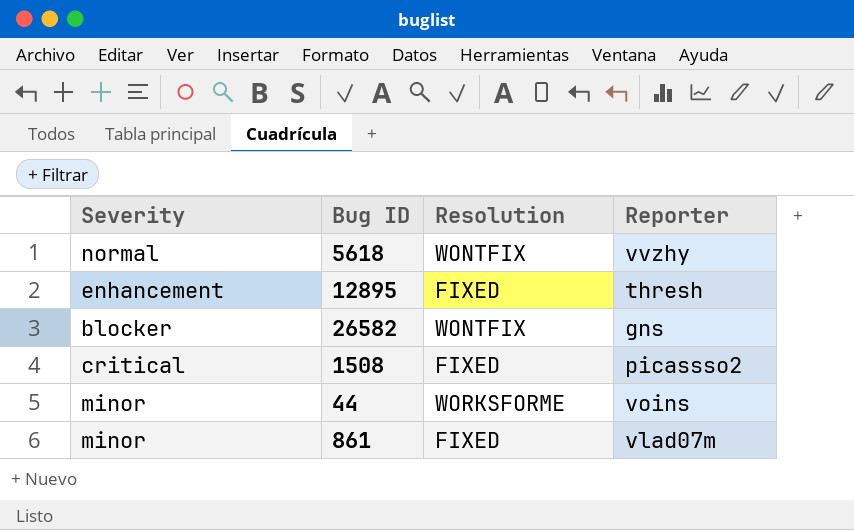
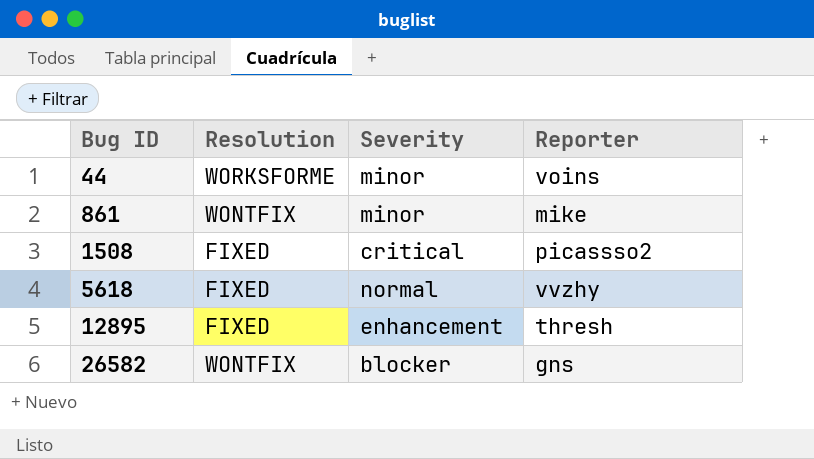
row order: none -> Bug ID ascending
column Severity | position: 1 -> 3
861 | Resolution: FIXED -> WONTFIX
861 | Reporter: vlad07m -> mike
5618 | Resolution: WONTFIX -> FIXED

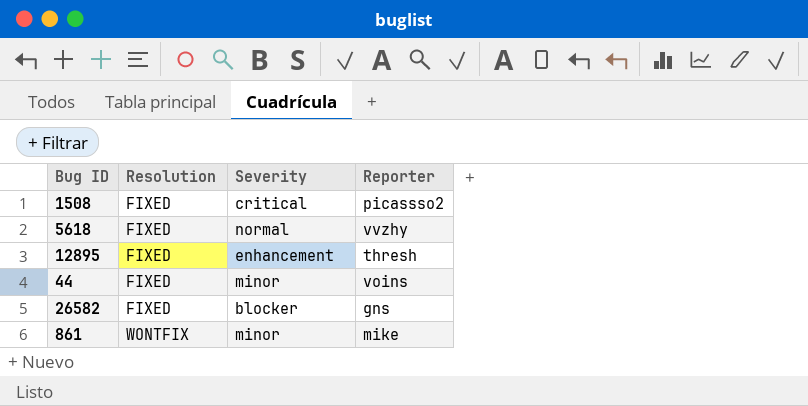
row order: Bug ID ascending -> Resolution ascending
44 | Resolution: WORKSFORME -> FIXED
26582 | Resolution: WONTFIX -> FIXED

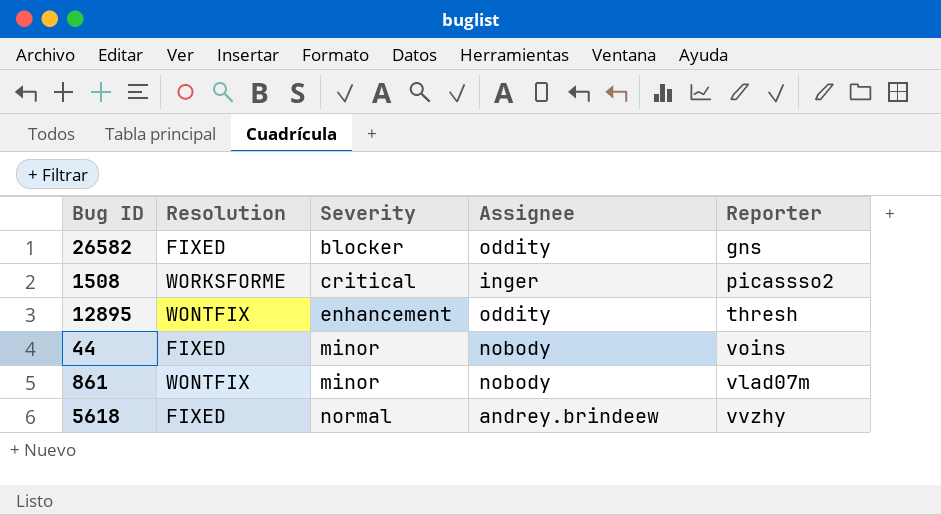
row order: Resolution ascending -> Severity ascending
column Assignee | position: none -> 4
1508 | Resolution: FIXED -> WORKSFORME
12895 | Resolution: FIXED -> WONTFIX
861 | Reporter: mike -> vlad07m

